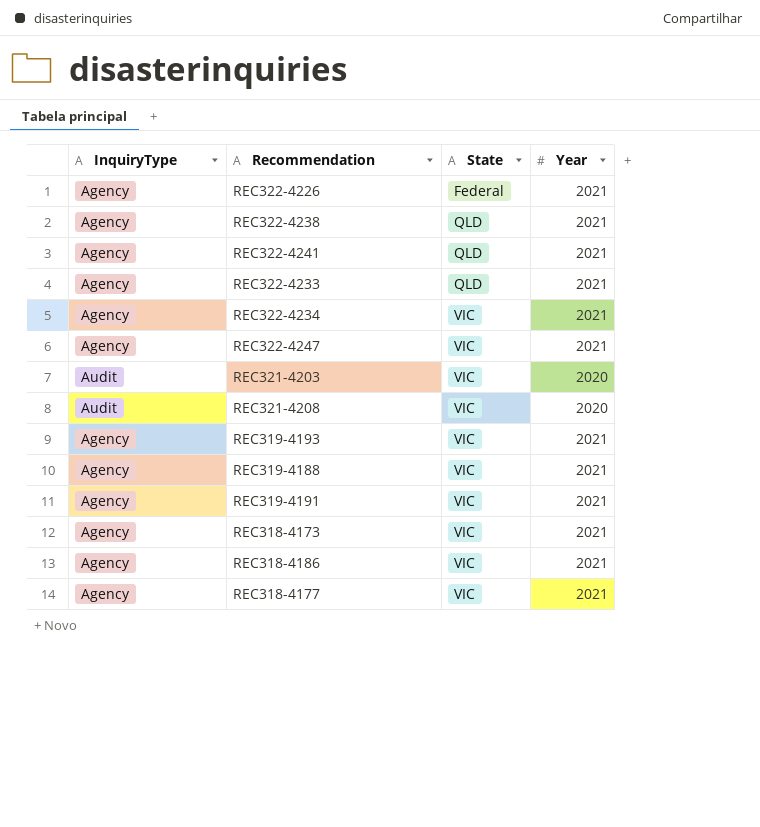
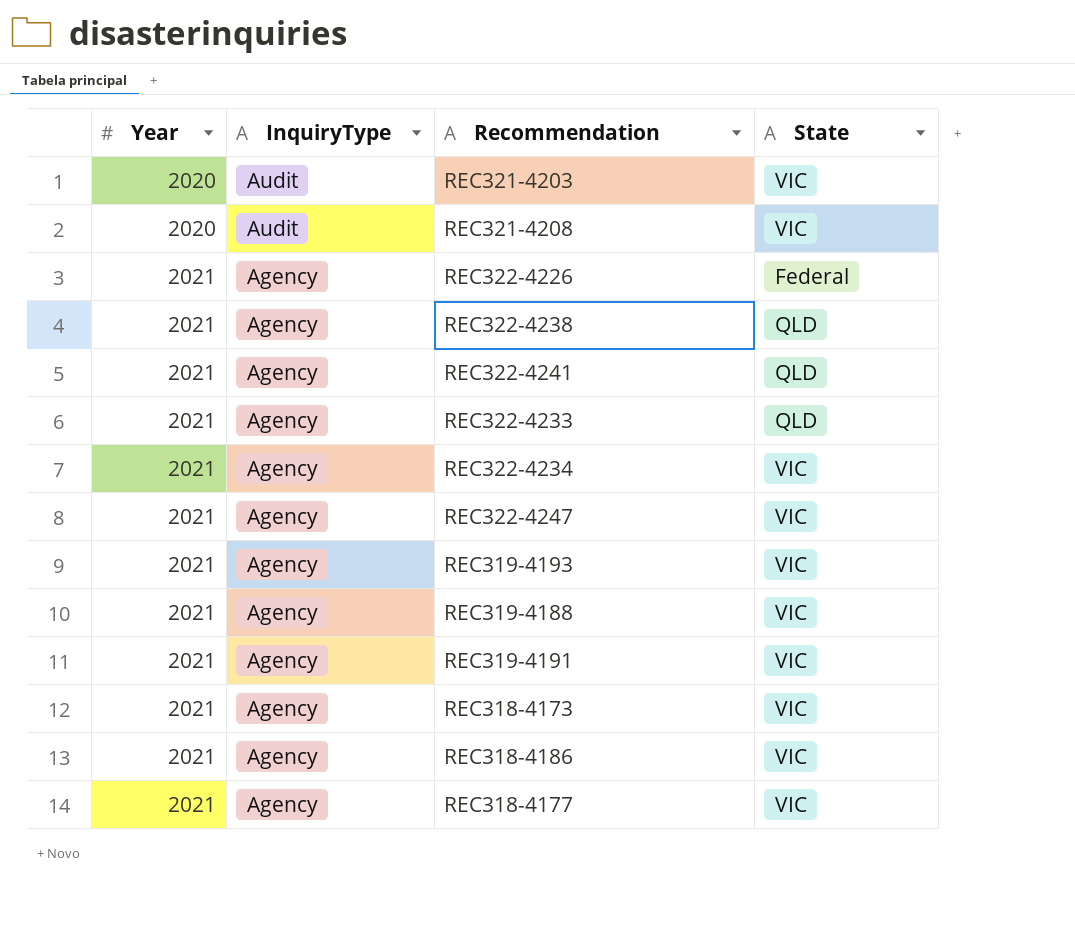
row order: State ascending -> Year ascending
column Year | position: 4 -> 1

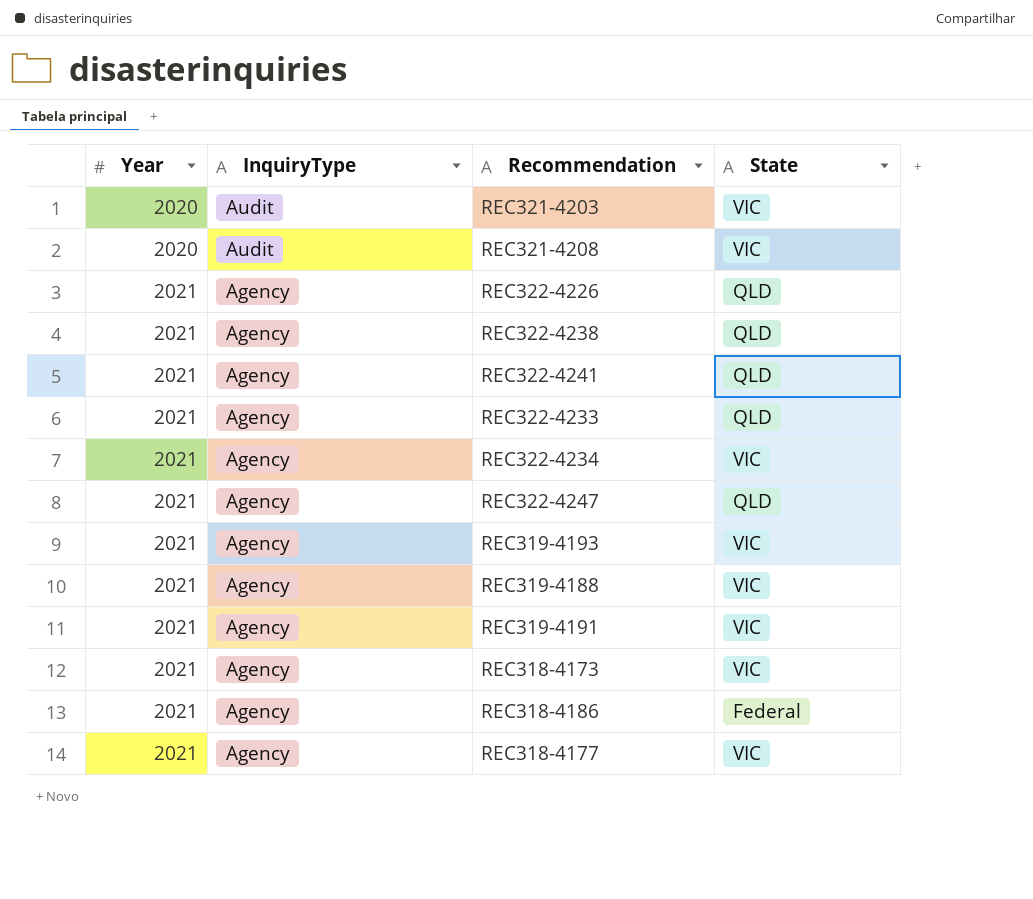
REC322-4226 | State: Federal -> QLD
REC322-4247 | State: VIC -> QLD
REC318-4186 | State: VIC -> Federal

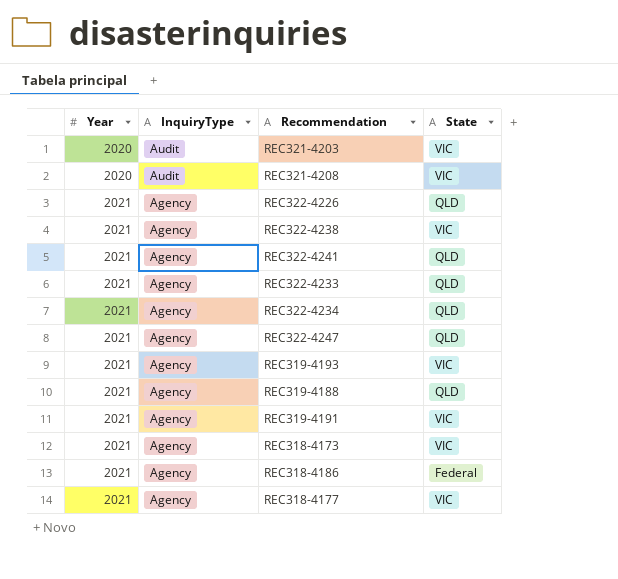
REC322-4238 | State: QLD -> VIC
REC322-4234 | State: VIC -> QLD
REC319-4188 | State: VIC -> QLD

